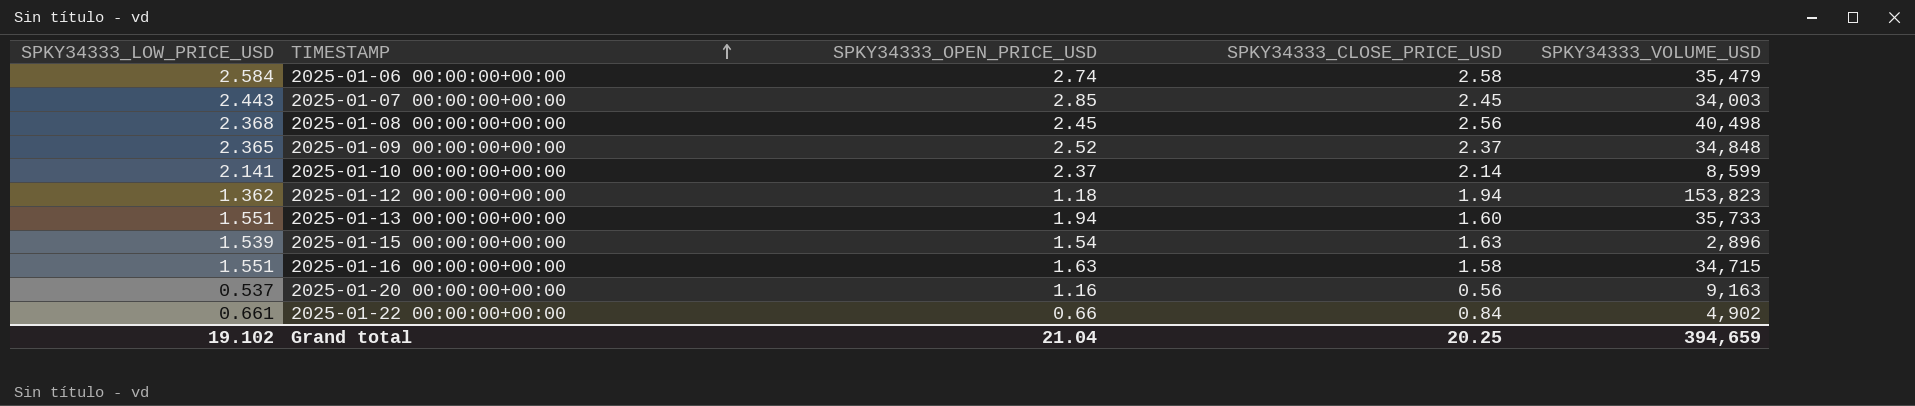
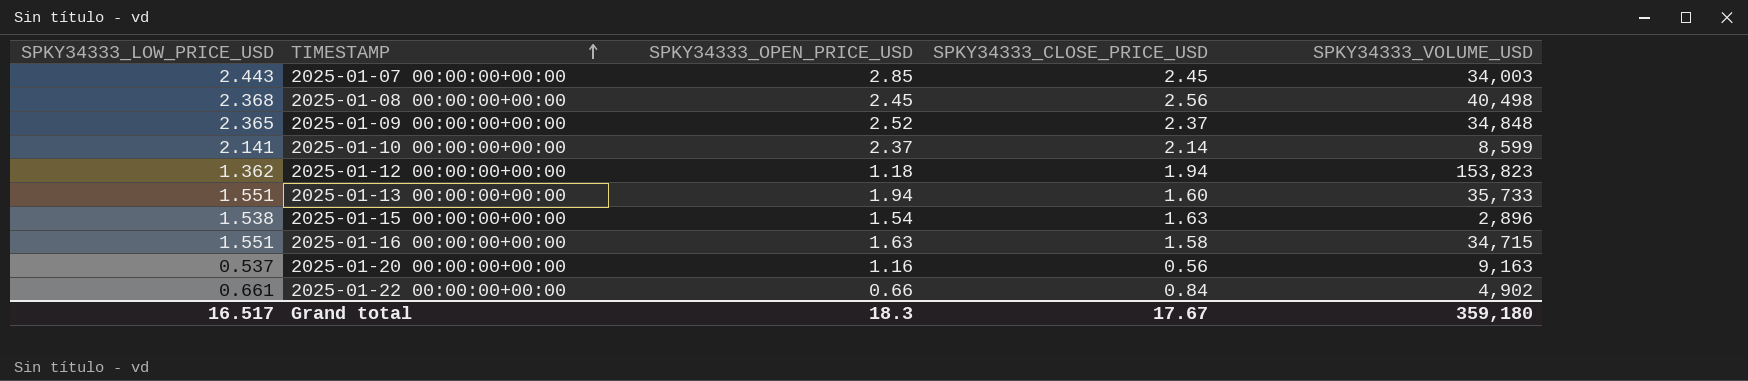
row 2025-01-06 00:00:00+00:00: 2.584 | 2.74 | 2.58 | 35,479 -> none
2025-01-15 00:00:00+00:00 | SPKY34333_LOW_PRICE_USD: 1.539 -> 1.538
Grand total | SPKY34333_LOW_PRICE_USD: 19.102 -> 16.517
Grand total | SPKY34333_OPEN_PRICE_USD: 21.04 -> 18.3
Grand total | SPKY34333_CLOSE_PRICE_USD: 20.25 -> 17.67
Grand total | SPKY34333_VOLUME_USD: 394,659 -> 359,180

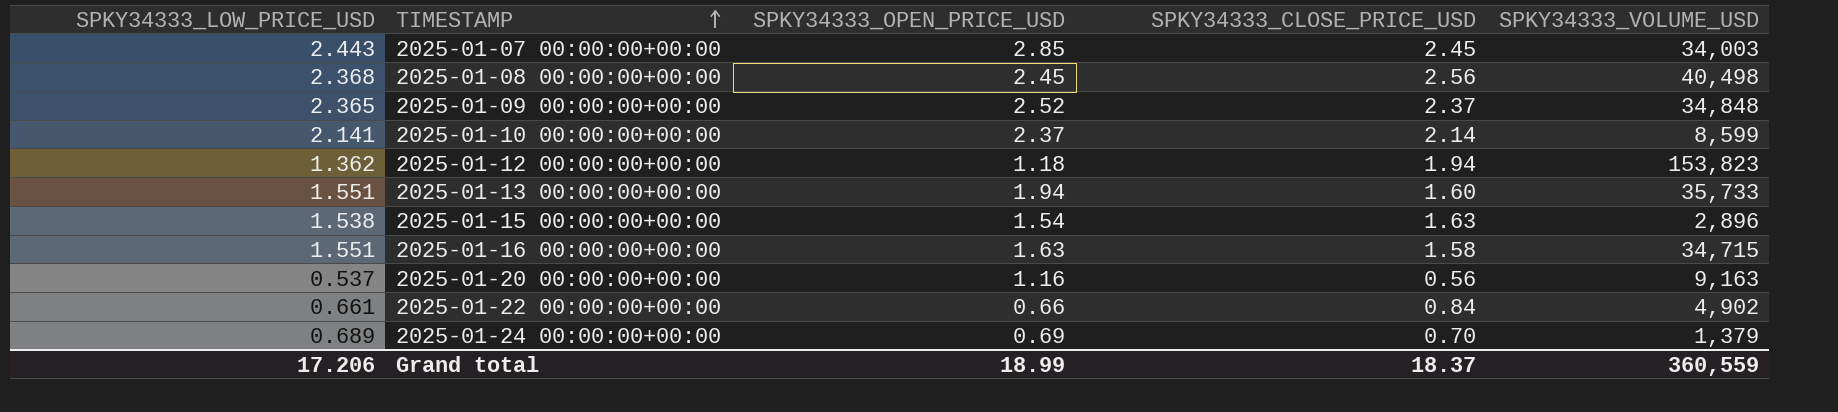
row 2025-01-24 00:00:00+00:00: none -> 0.689 | 0.69 | 0.70 | 1,379
Grand total | SPKY34333_LOW_PRICE_USD: 16.517 -> 17.206
Grand total | SPKY34333_OPEN_PRICE_USD: 18.3 -> 18.99
Grand total | SPKY34333_CLOSE_PRICE_USD: 17.67 -> 18.37
Grand total | SPKY34333_VOLUME_USD: 359,180 -> 360,559

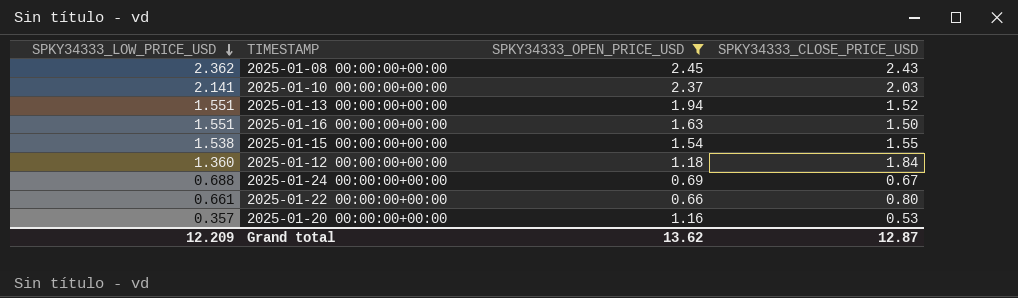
filter: none -> SPKY34333_OPEN_PRICE_USD <= 2.45
row order: TIMESTAMP ascending -> SPKY34333_LOW_PRICE_USD descending
column SPKY34333_VOLUME_USD | position: 5 -> none
2025-01-08 00:00:00+00:00 | SPKY34333_LOW_PRICE_USD: 2.368 -> 2.362
2025-01-08 00:00:00+00:00 | SPKY34333_CLOSE_PRICE_USD: 2.56 -> 2.43
2025-01-10 00:00:00+00:00 | SPKY34333_CLOSE_PRICE_USD: 2.14 -> 2.03
2025-01-13 00:00:00+00:00 | SPKY34333_CLOSE_PRICE_USD: 1.60 -> 1.52
2025-01-16 00:00:00+00:00 | SPKY34333_CLOSE_PRICE_USD: 1.58 -> 1.50
2025-01-15 00:00:00+00:00 | SPKY34333_CLOSE_PRICE_USD: 1.63 -> 1.55
2025-01-12 00:00:00+00:00 | SPKY34333_LOW_PRICE_USD: 1.362 -> 1.360
2025-01-12 00:00:00+00:00 | SPKY34333_CLOSE_PRICE_USD: 1.94 -> 1.84
2025-01-24 00:00:00+00:00 | SPKY34333_LOW_PRICE_USD: 0.689 -> 0.688
2025-01-24 00:00:00+00:00 | SPKY34333_CLOSE_PRICE_USD: 0.70 -> 0.67
2025-01-22 00:00:00+00:00 | SPKY34333_CLOSE_PRICE_USD: 0.84 -> 0.80
2025-01-20 00:00:00+00:00 | SPKY34333_LOW_PRICE_USD: 0.537 -> 0.357
2025-01-20 00:00:00+00:00 | SPKY34333_CLOSE_PRICE_USD: 0.56 -> 0.53
Grand total | SPKY34333_LOW_PRICE_USD: 17.206 -> 12.209
Grand total | SPKY34333_OPEN_PRICE_USD: 18.99 -> 13.62
Grand total | SPKY34333_CLOSE_PRICE_USD: 18.37 -> 12.87

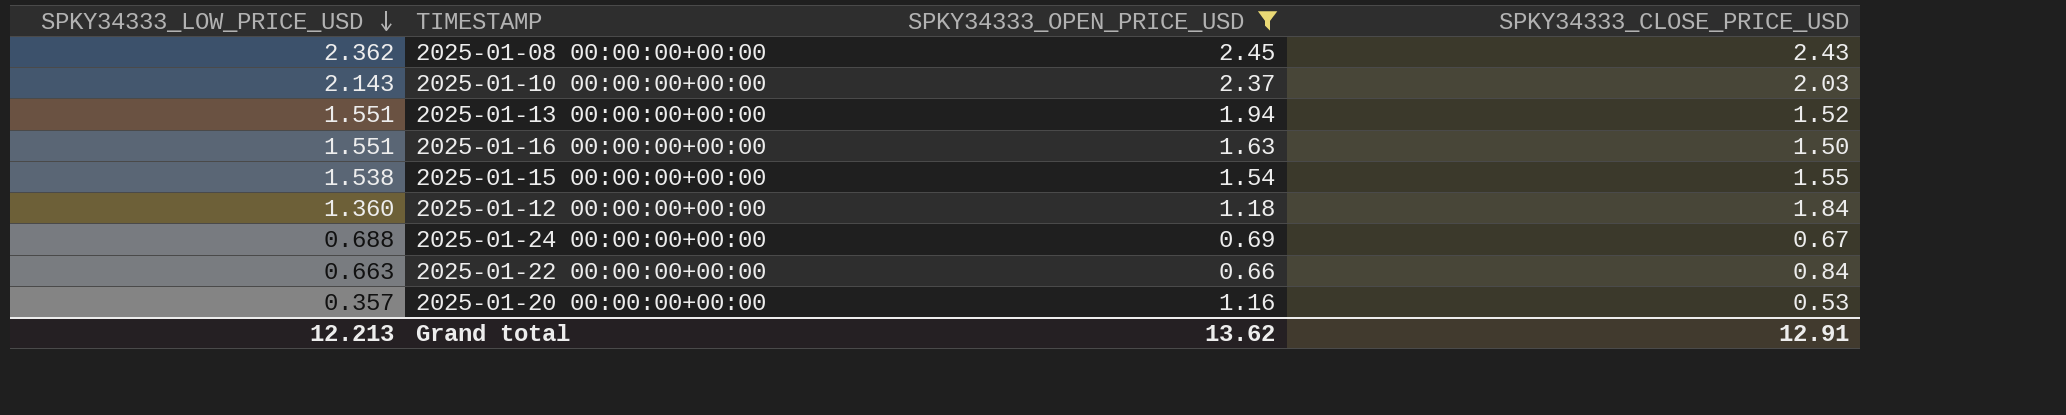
2025-01-10 00:00:00+00:00 | SPKY34333_LOW_PRICE_USD: 2.141 -> 2.143
2025-01-22 00:00:00+00:00 | SPKY34333_LOW_PRICE_USD: 0.661 -> 0.663
2025-01-22 00:00:00+00:00 | SPKY34333_CLOSE_PRICE_USD: 0.80 -> 0.84
Grand total | SPKY34333_LOW_PRICE_USD: 12.209 -> 12.213
Grand total | SPKY34333_CLOSE_PRICE_USD: 12.87 -> 12.91

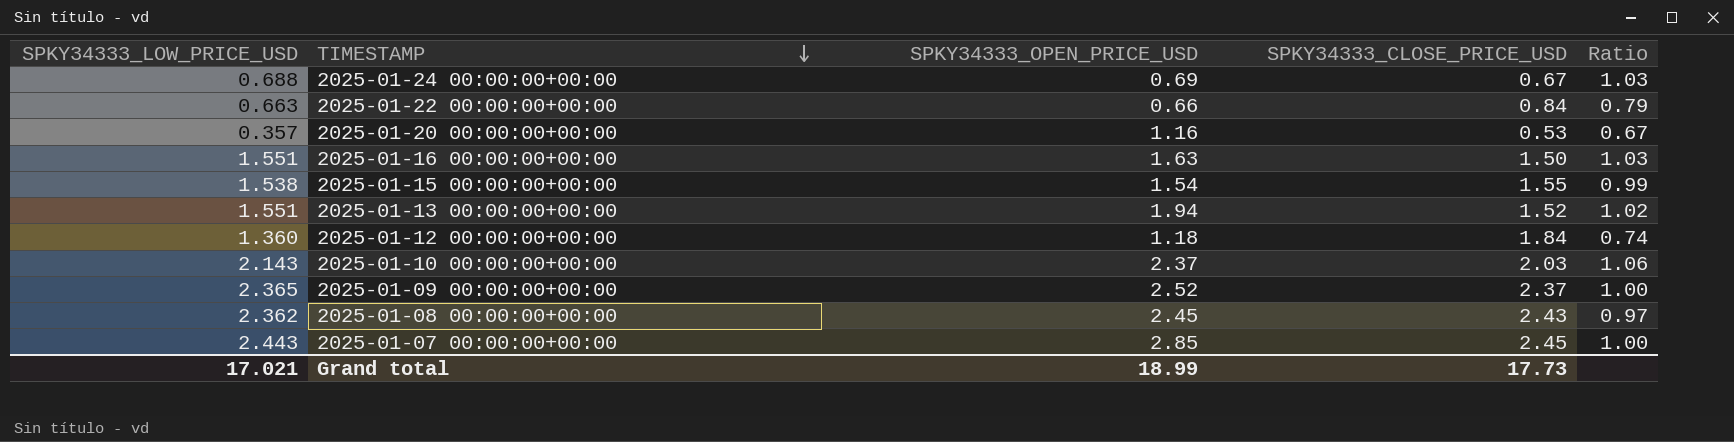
filter: SPKY34333_OPEN_PRICE_USD <= 2.45 -> none
row order: SPKY34333_LOW_PRICE_USD descending -> TIMESTAMP descending
column Ratio | formula: none -> [SPKY34333_LOW_PRICE_USD] / [SPKY34333_CLOSE_PRICE_USD]
Grand total | SPKY34333_LOW_PRICE_USD: 12.213 -> 17.021
Grand total | SPKY34333_OPEN_PRICE_USD: 13.62 -> 18.99
Grand total | SPKY34333_CLOSE_PRICE_USD: 12.91 -> 17.73

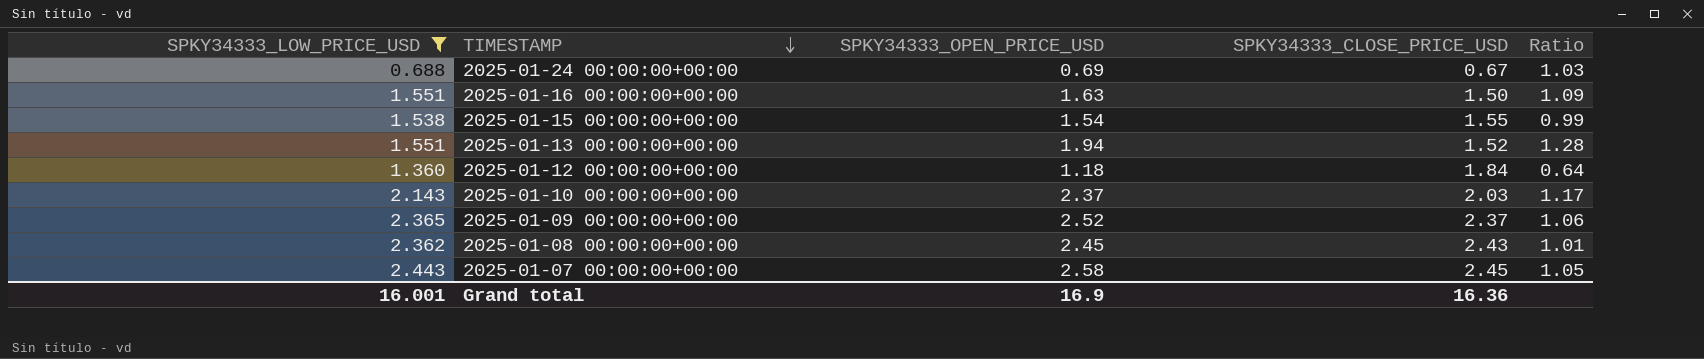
filter: none -> SPKY34333_LOW_PRICE_USD >= 0.688
column Ratio | formula: [SPKY34333_LOW_PRICE_USD] / [SPKY34333_CLOSE_PRICE_USD] -> [SPKY34333_OPEN_PRICE_USD] / [SPKY34333_CLOSE_PRICE_USD]
2025-01-07 00:00:00+00:00 | SPKY34333_OPEN_PRICE_USD: 2.85 -> 2.58
Grand total | SPKY34333_LOW_PRICE_USD: 17.021 -> 16.001
Grand total | SPKY34333_OPEN_PRICE_USD: 18.99 -> 16.9
Grand total | SPKY34333_CLOSE_PRICE_USD: 17.73 -> 16.36

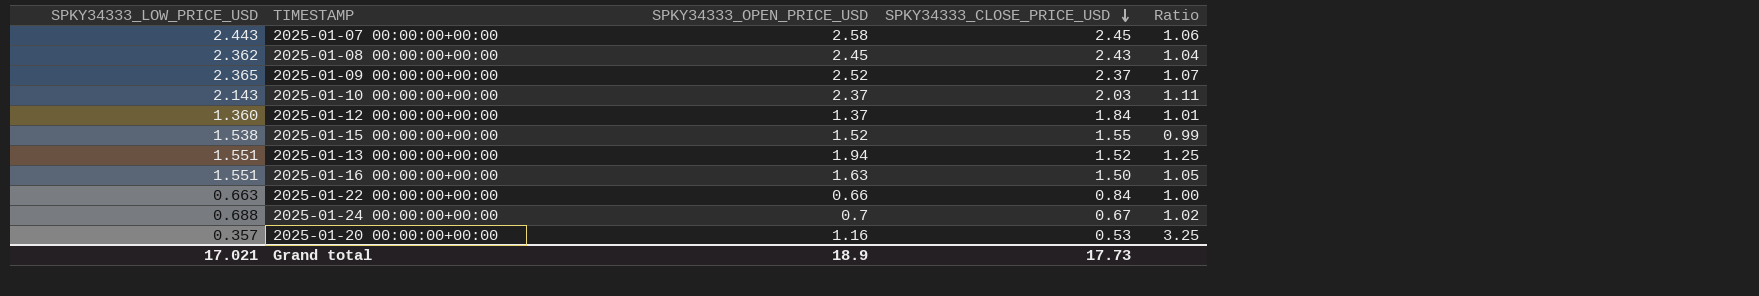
filter: SPKY34333_LOW_PRICE_USD >= 0.688 -> none
row order: TIMESTAMP descending -> SPKY34333_CLOSE_PRICE_USD descending
column Ratio | formula: [SPKY34333_OPEN_PRICE_USD] / [SPKY34333_CLOSE_PRICE_USD] -> [SPKY34333_OPEN_PRICE_USD] / [SPKY34333_LOW_PRICE_USD]
2025-01-12 00:00:00+00:00 | SPKY34333_OPEN_PRICE_USD: 1.18 -> 1.37
2025-01-15 00:00:00+00:00 | SPKY34333_OPEN_PRICE_USD: 1.54 -> 1.52
2025-01-24 00:00:00+00:00 | SPKY34333_OPEN_PRICE_USD: 0.69 -> 0.7
Grand total | SPKY34333_LOW_PRICE_USD: 16.001 -> 17.021
Grand total | SPKY34333_OPEN_PRICE_USD: 16.9 -> 18.9
Grand total | SPKY34333_CLOSE_PRICE_USD: 16.36 -> 17.73

